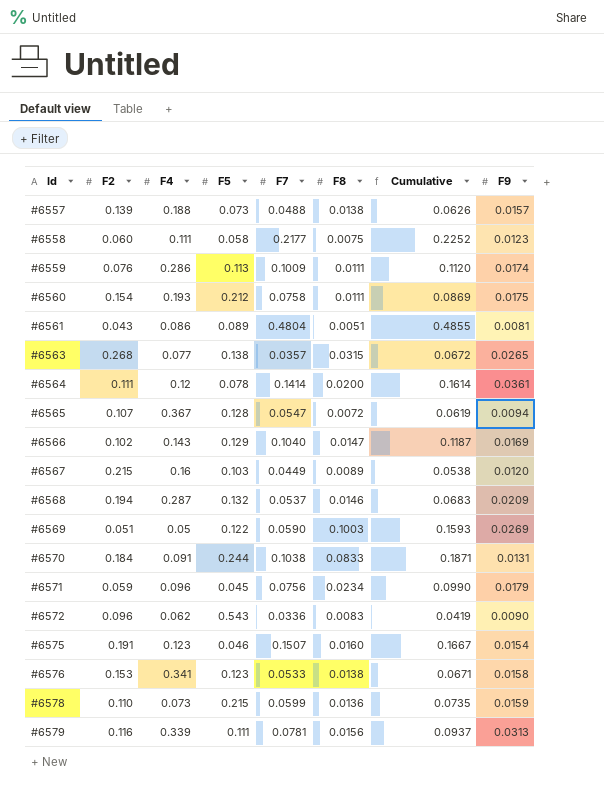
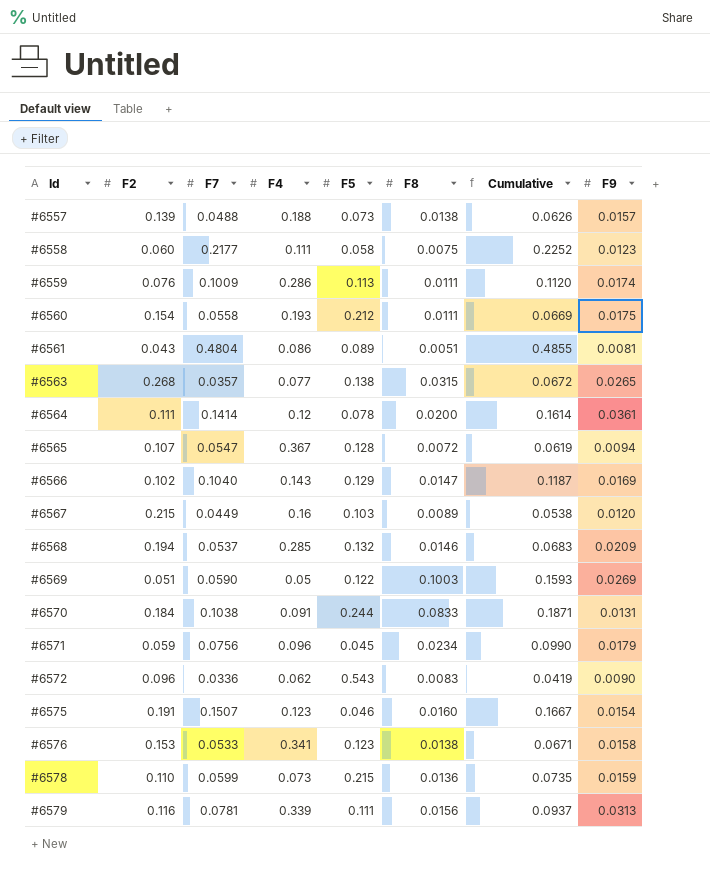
column F7 | position: 5 -> 3
#6560 | F7: 0.0758 -> 0.0558
#6560 | Cumulative: 0.0869 -> 0.0669
#6568 | F4: 0.287 -> 0.285

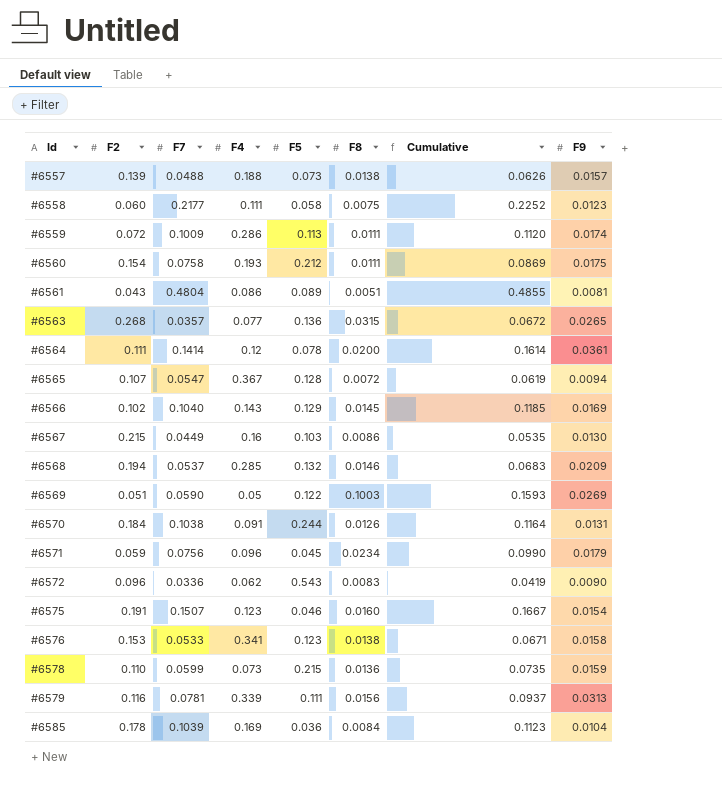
#6559 | F2: 0.076 -> 0.072
#6560 | F7: 0.0558 -> 0.0758
#6560 | Cumulative: 0.0669 -> 0.0869
#6563 | F5: 0.138 -> 0.136
#6566 | F8: 0.0147 -> 0.0145
#6566 | Cumulative: 0.1187 -> 0.1185
#6567 | F8: 0.0089 -> 0.0086
#6567 | Cumulative: 0.0538 -> 0.0535
#6567 | F9: 0.0120 -> 0.0130
#6570 | F8: 0.0833 -> 0.0126
#6570 | Cumulative: 0.1871 -> 0.1164
row #6585: none -> 0.178 | 0.1039 | 0.169 | 0.036 | 0.0084 | 0.1123 | 0.0104

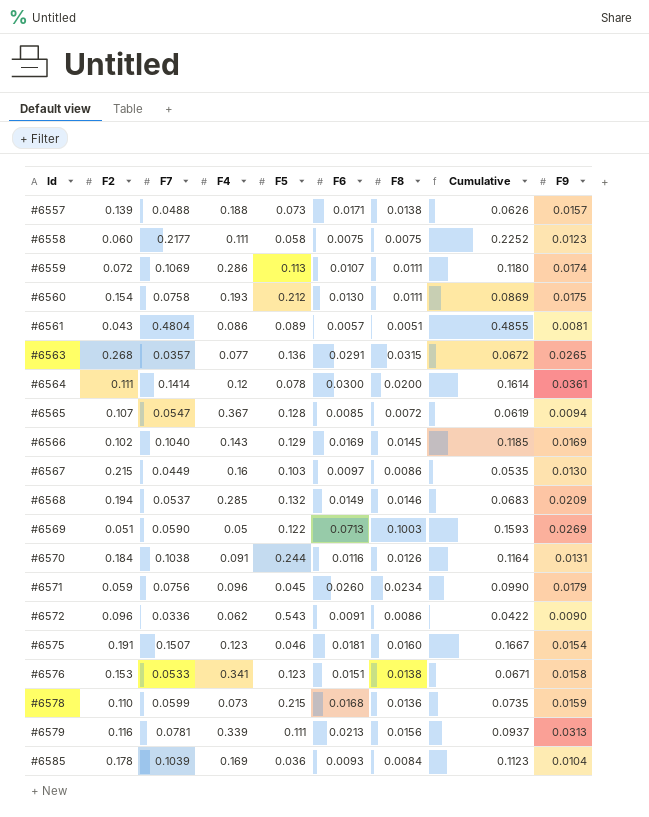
column F6 | position: none -> 6
#6559 | F7: 0.1009 -> 0.1069
#6559 | Cumulative: 0.1120 -> 0.1180
#6572 | F8: 0.0083 -> 0.0086
#6572 | Cumulative: 0.0419 -> 0.0422

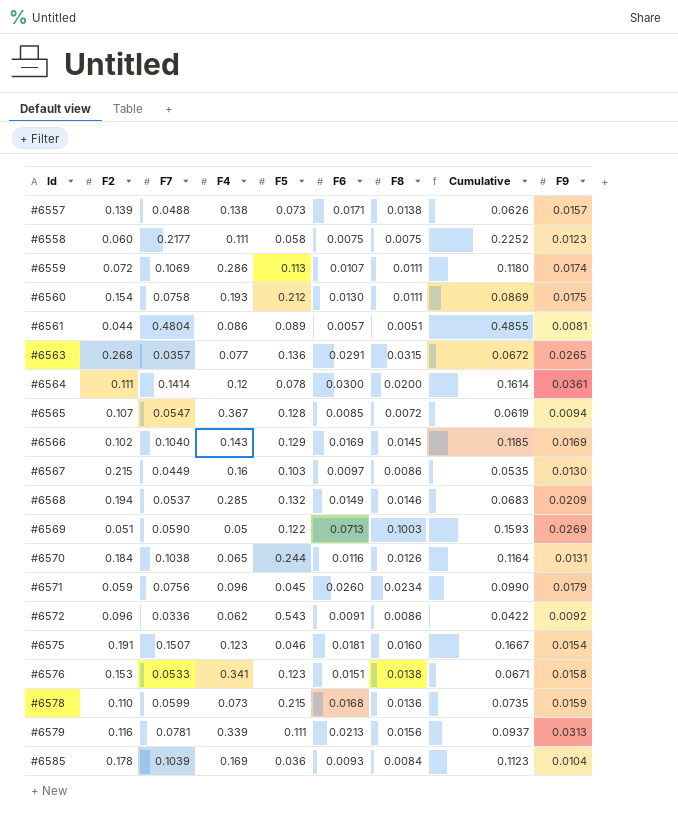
#6557 | F4: 0.188 -> 0.138
#6561 | F2: 0.043 -> 0.044
#6570 | F4: 0.091 -> 0.065
#6572 | F9: 0.0090 -> 0.0092

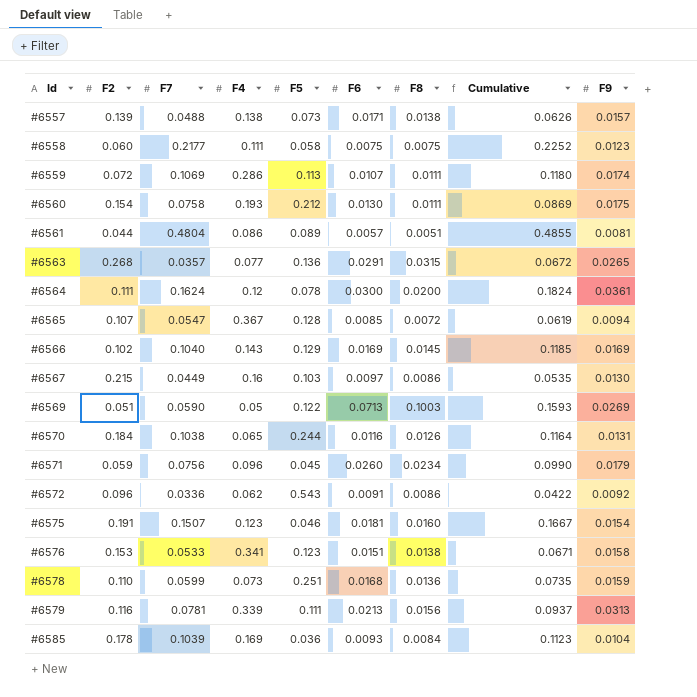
row #6568: 0.194 | 0.0537 | 0.285 | 0.132 | 0.0149 | 0.0146 | 0.0683 | 0.0209 -> none
#6564 | F7: 0.1414 -> 0.1624
#6564 | Cumulative: 0.1614 -> 0.1824
#6578 | F5: 0.215 -> 0.251

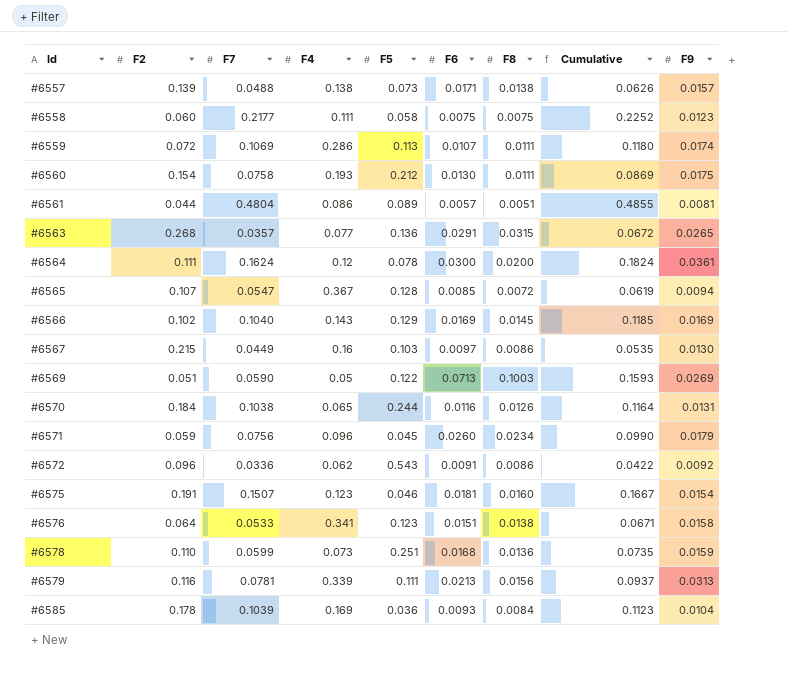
#6576 | F2: 0.153 -> 0.064

